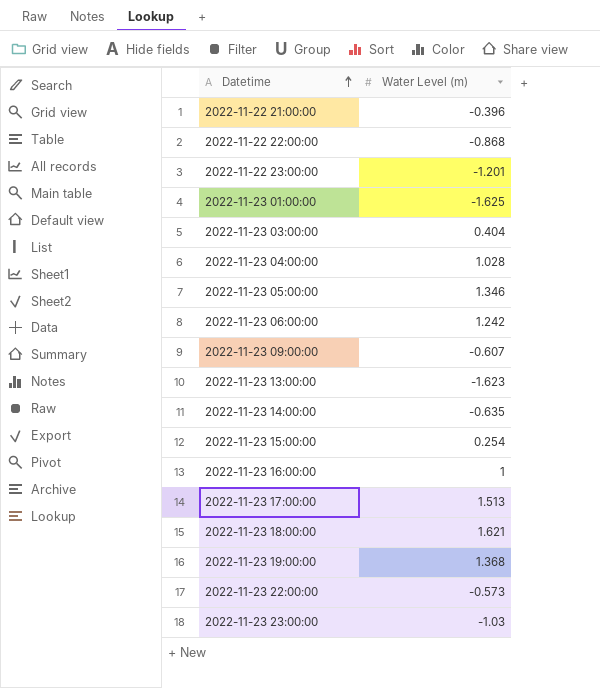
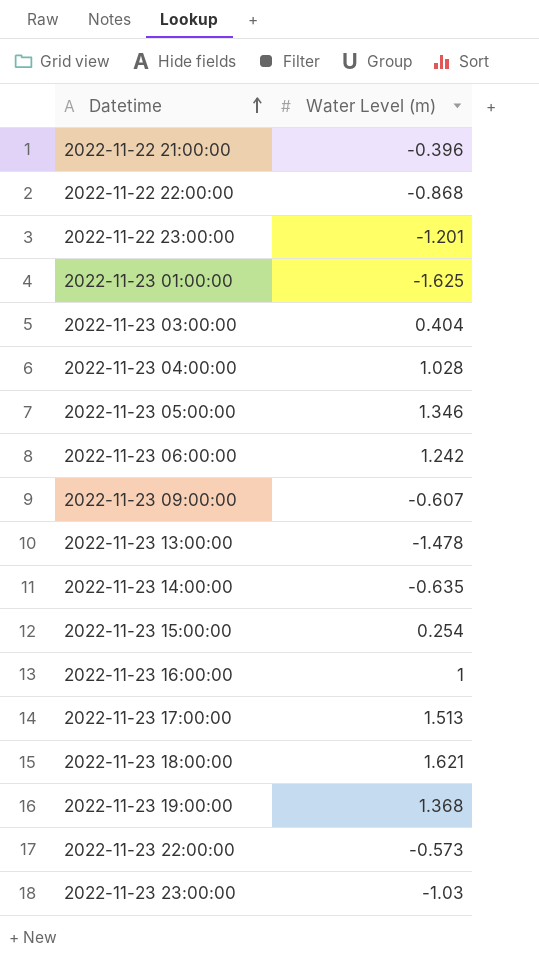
2022-11-23 13:00:00 | Water Level (m): -1.623 -> -1.478

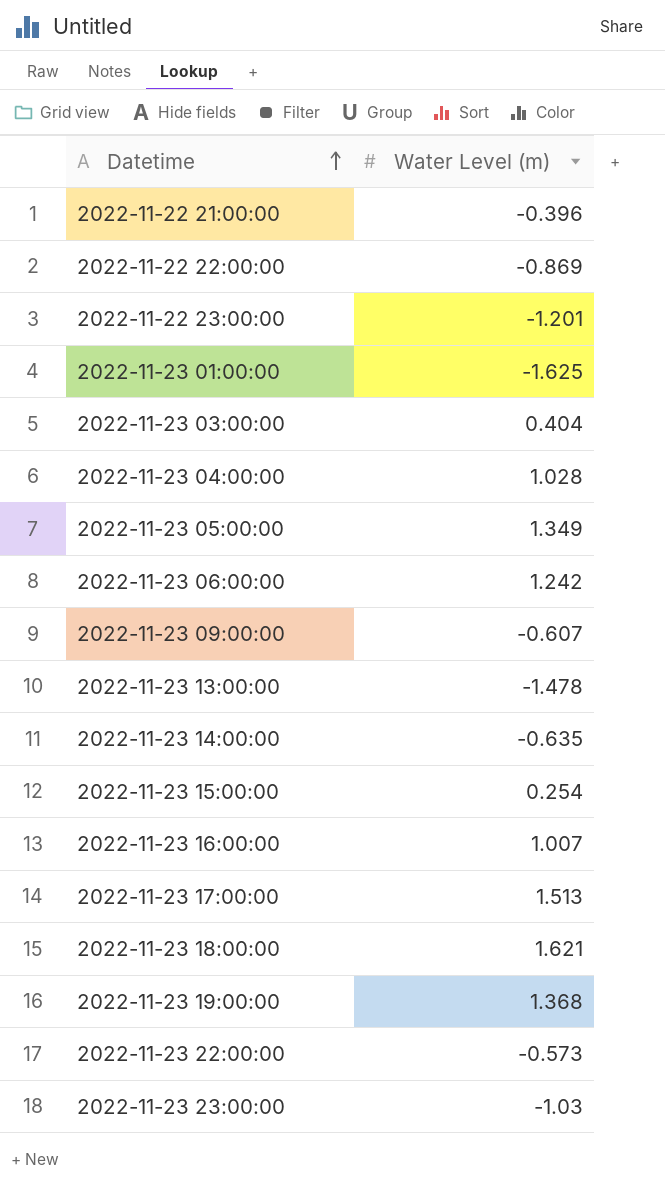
2022-11-22 22:00:00 | Water Level (m): -0.868 -> -0.869
2022-11-23 05:00:00 | Water Level (m): 1.346 -> 1.349
2022-11-23 16:00:00 | Water Level (m): 1 -> 1.007

